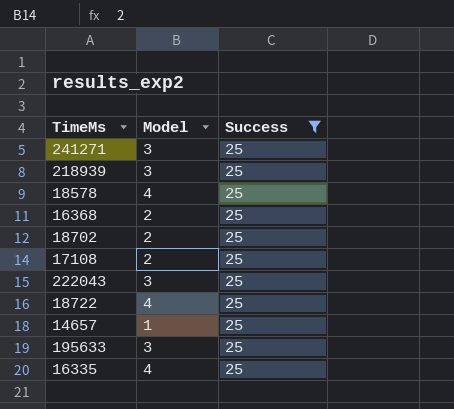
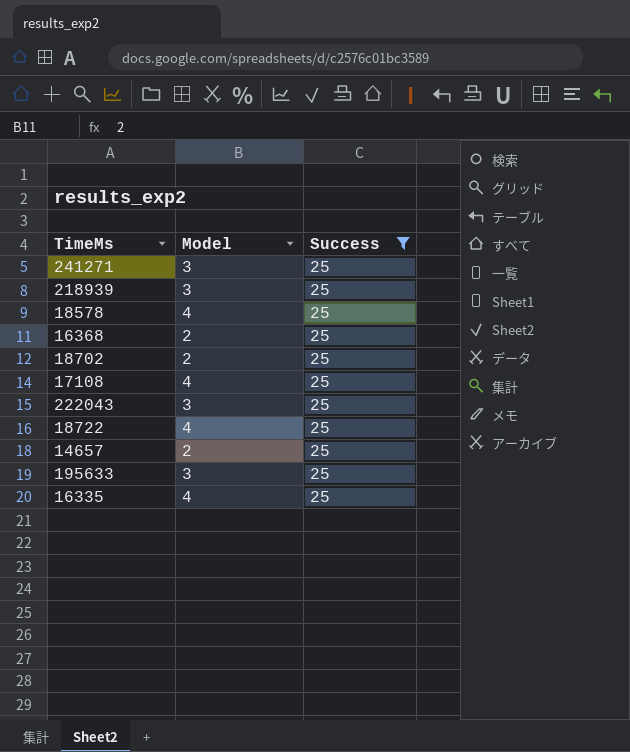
17108 | Model: 2 -> 4
14657 | Model: 1 -> 2

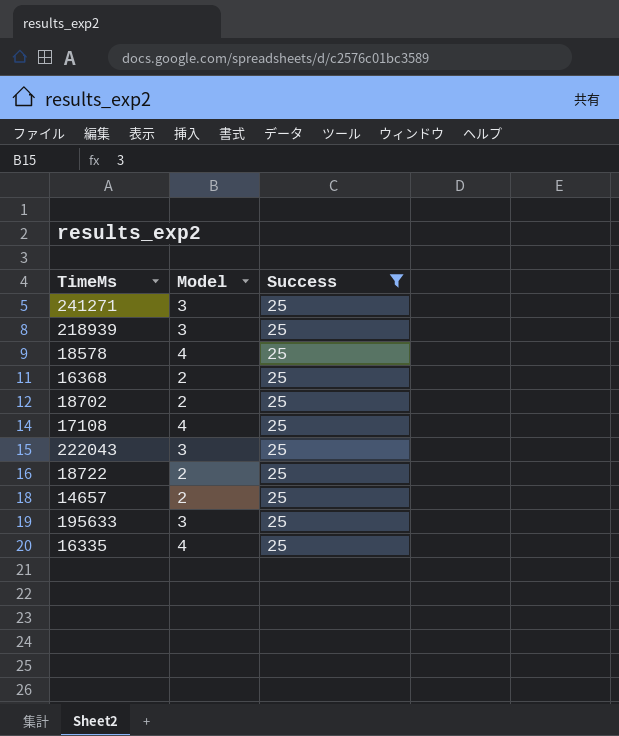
18722 | Model: 4 -> 2

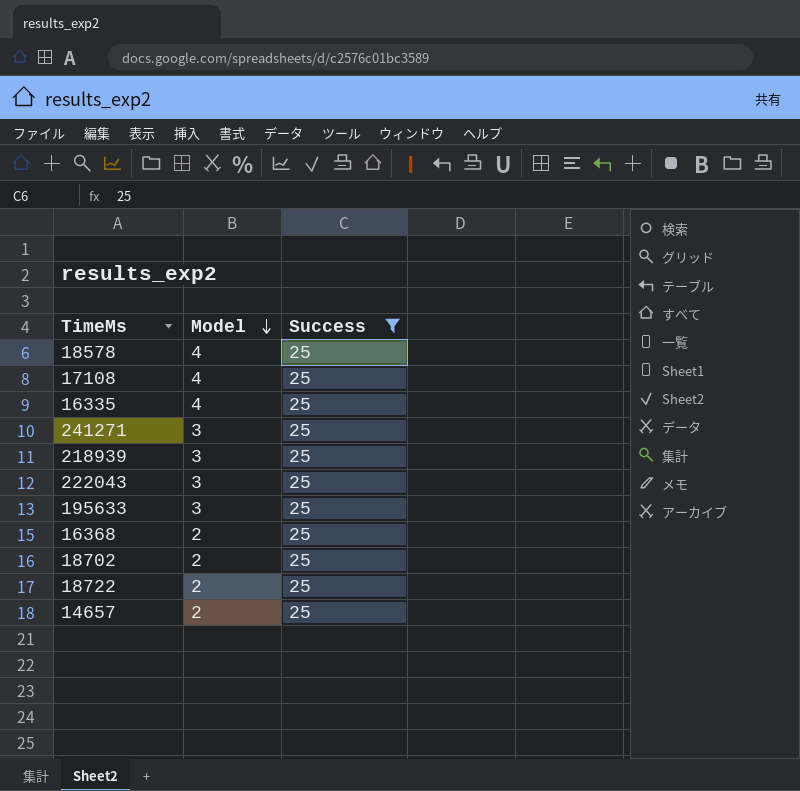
row order: none -> Model descending

